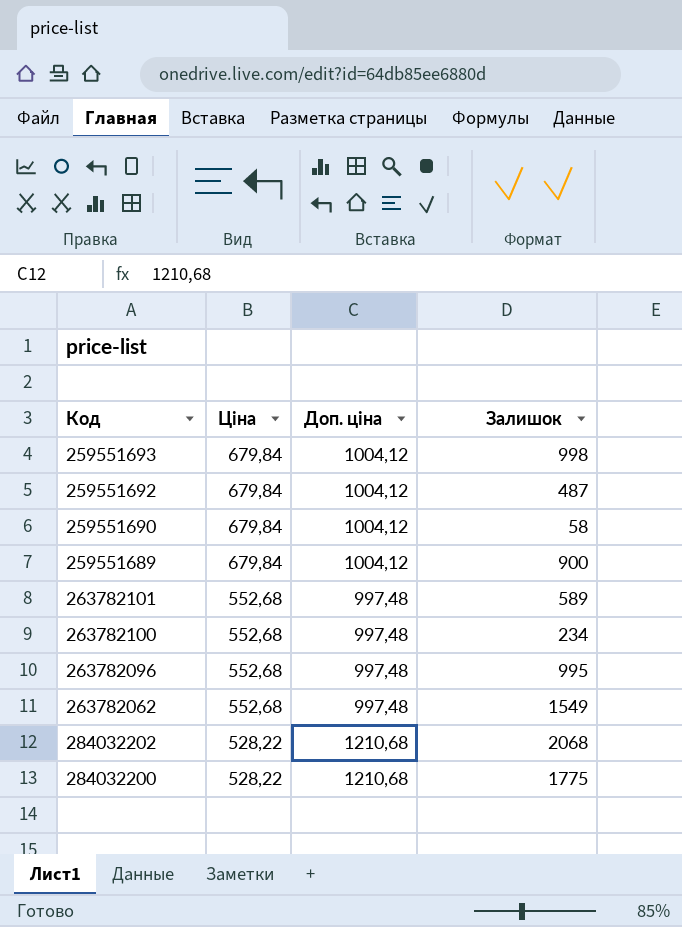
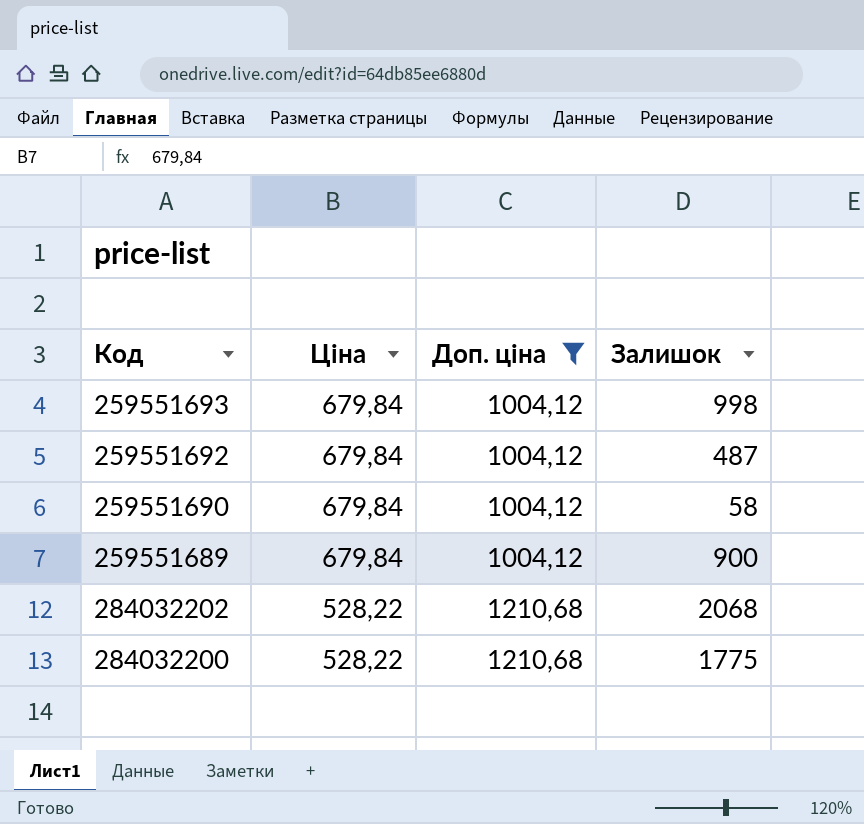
filter: none -> Доп. ціна != 997,48

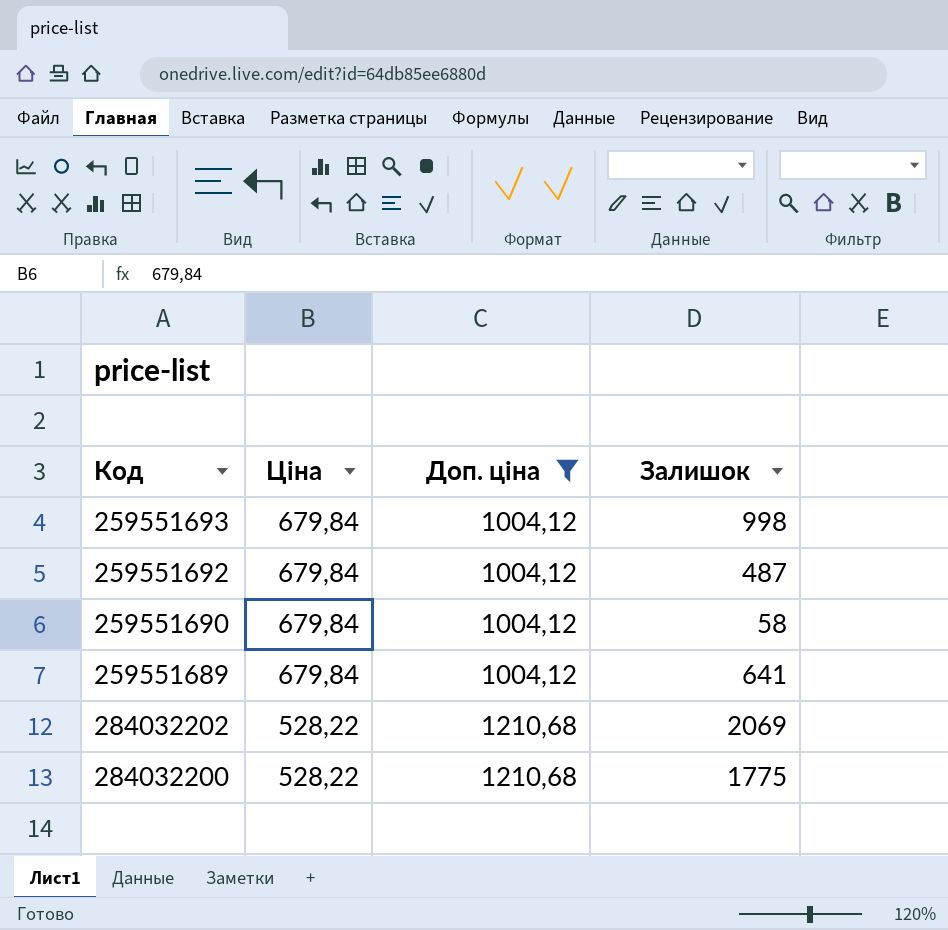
259551689 | Залишок: 900 -> 641
284032202 | Залишок: 2068 -> 2069

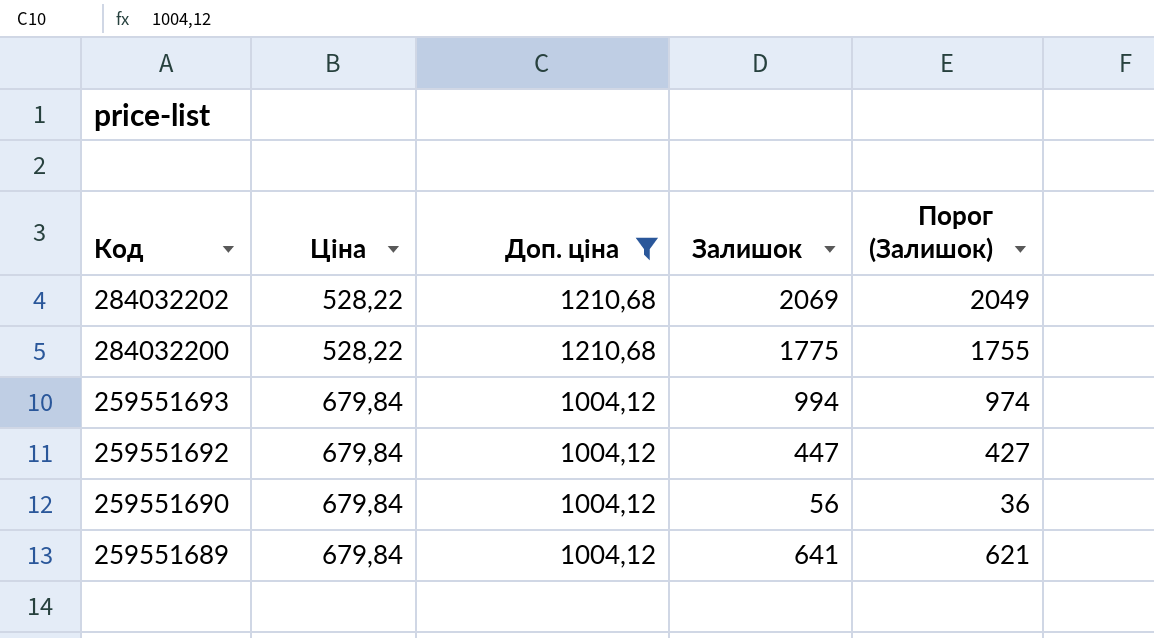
row order: Ціна descending -> Код descending
column Порог (Залишок) | formula: none -> [Залишок] - 20
259551693 | Залишок: 998 -> 994
259551692 | Залишок: 487 -> 447
259551690 | Залишок: 58 -> 56

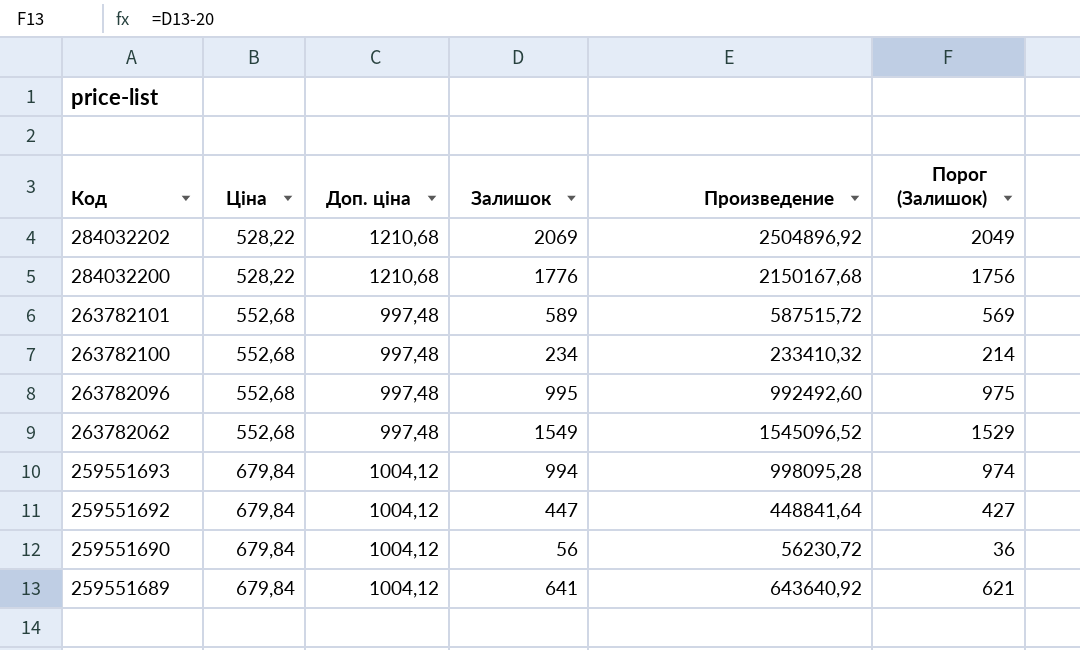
filter: Доп. ціна != 997,48 -> none
column Произведение | formula: none -> [Доп. ціна] * [Залишок]
284032200 | Залишок: 1775 -> 1776
284032200 | Порог (Залишок): 1755 -> 1756

